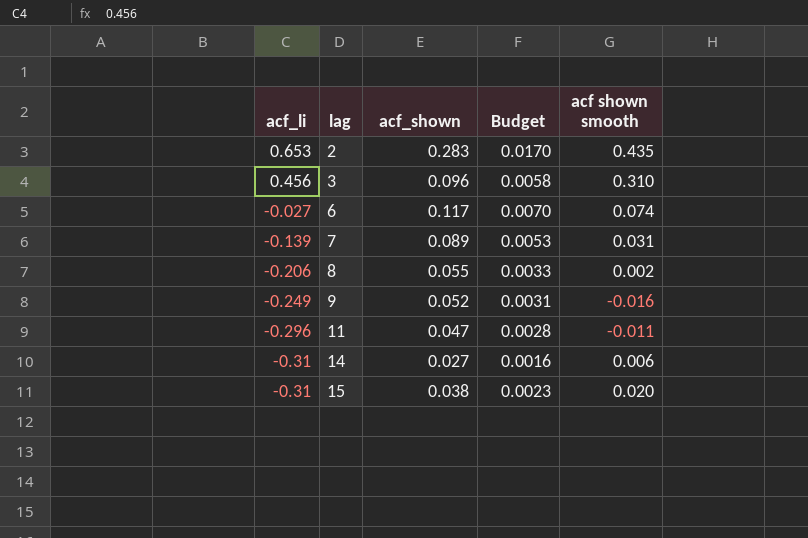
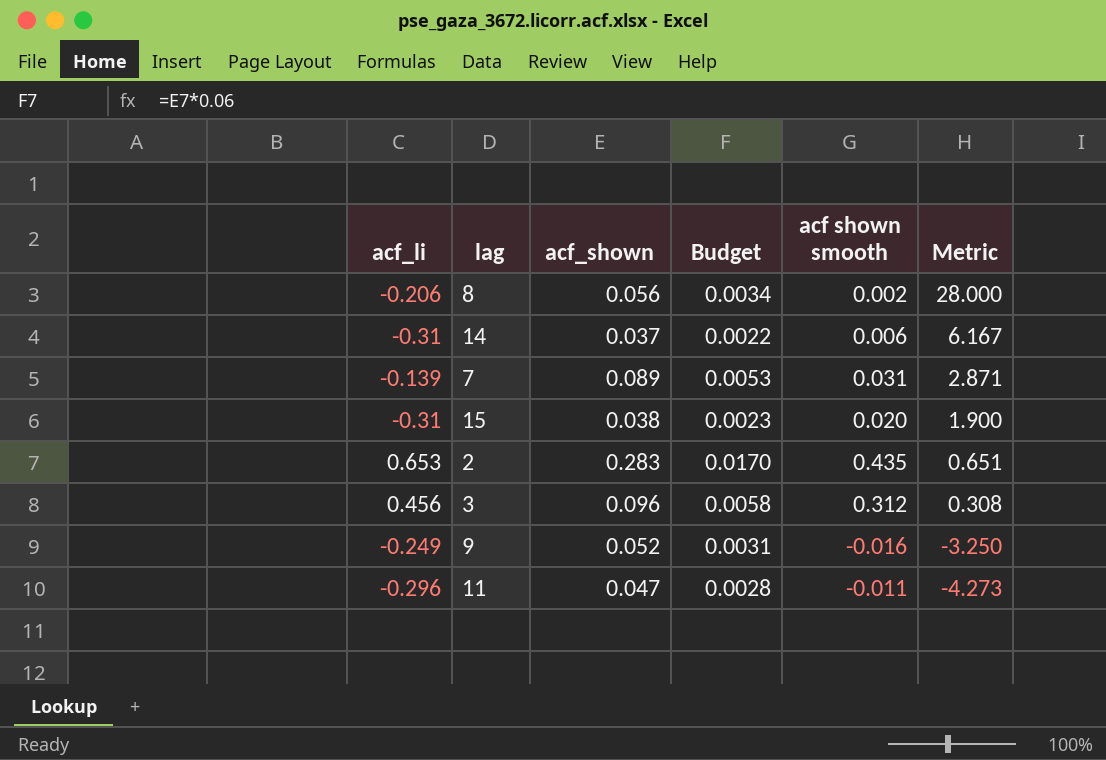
row order: acf_li descending -> Metric descending
column Metric | formula: none -> [acf_shown] / [acf shown smooth]
row 6: -0.027 | 0.117 | 0.0070 | 0.074 -> none
8 | acf_shown: 0.055 -> 0.056
8 | Budget: 0.0033 -> 0.0034
14 | acf_shown: 0.027 -> 0.037
14 | Budget: 0.0016 -> 0.0022
3 | acf shown smooth: 0.310 -> 0.312

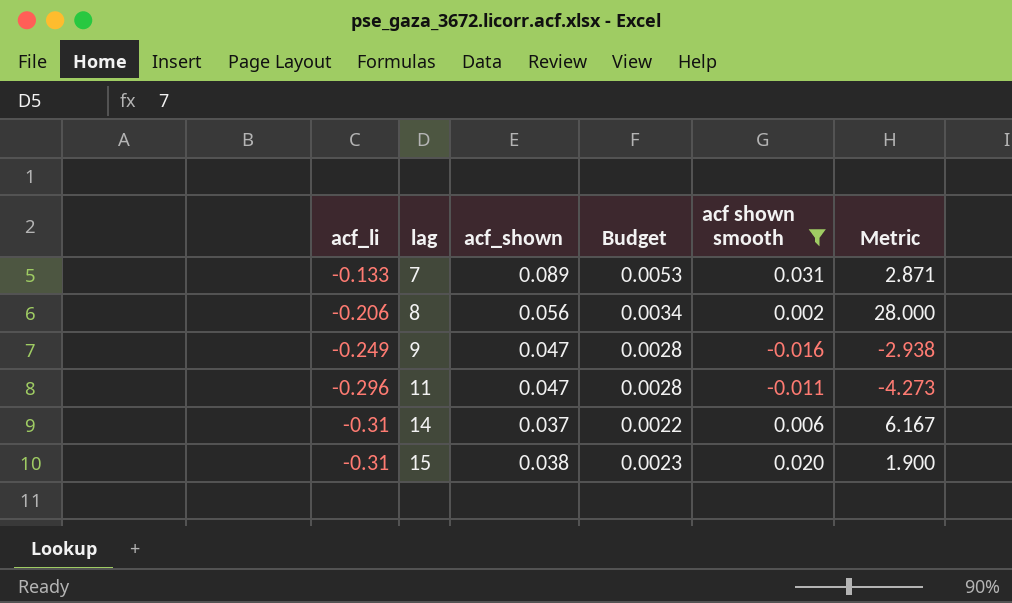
filter: none -> acf shown smooth <= 0.031
row order: Metric descending -> acf_li descending
7 | acf_li: -0.139 -> -0.133
9 | acf_shown: 0.052 -> 0.047
9 | Budget: 0.0031 -> 0.0028
9 | Metric: -3.250 -> -2.938

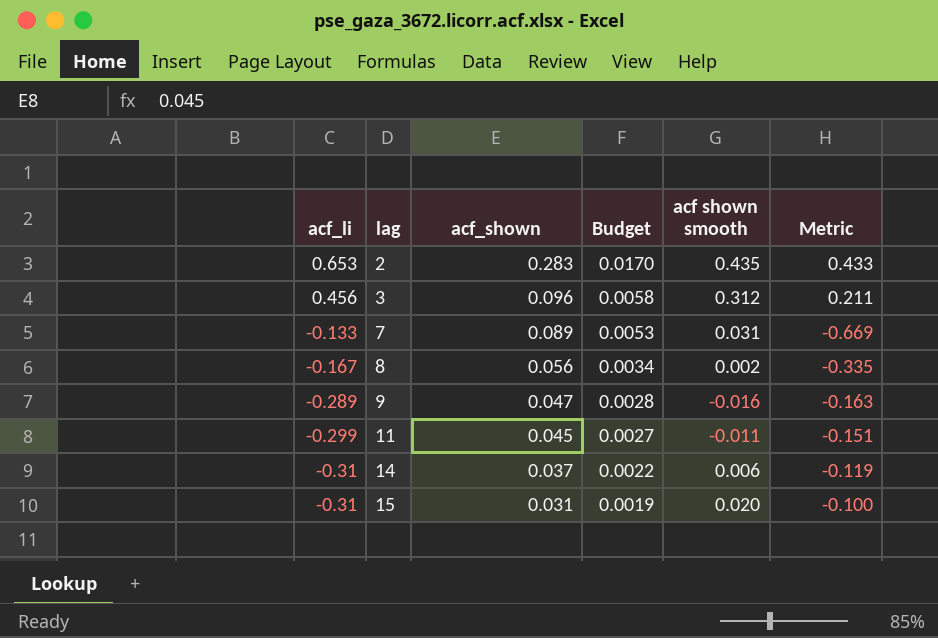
filter: acf shown smooth <= 0.031 -> none
column Metric | formula: [acf_shown] / [acf shown smooth] -> [acf_shown] / [acf_li]
8 | acf_li: -0.206 -> -0.167
9 | acf_li: -0.249 -> -0.289
11 | acf_li: -0.296 -> -0.299
11 | acf_shown: 0.047 -> 0.045
11 | Budget: 0.0028 -> 0.0027
15 | acf_shown: 0.038 -> 0.031
15 | Budget: 0.0023 -> 0.0019

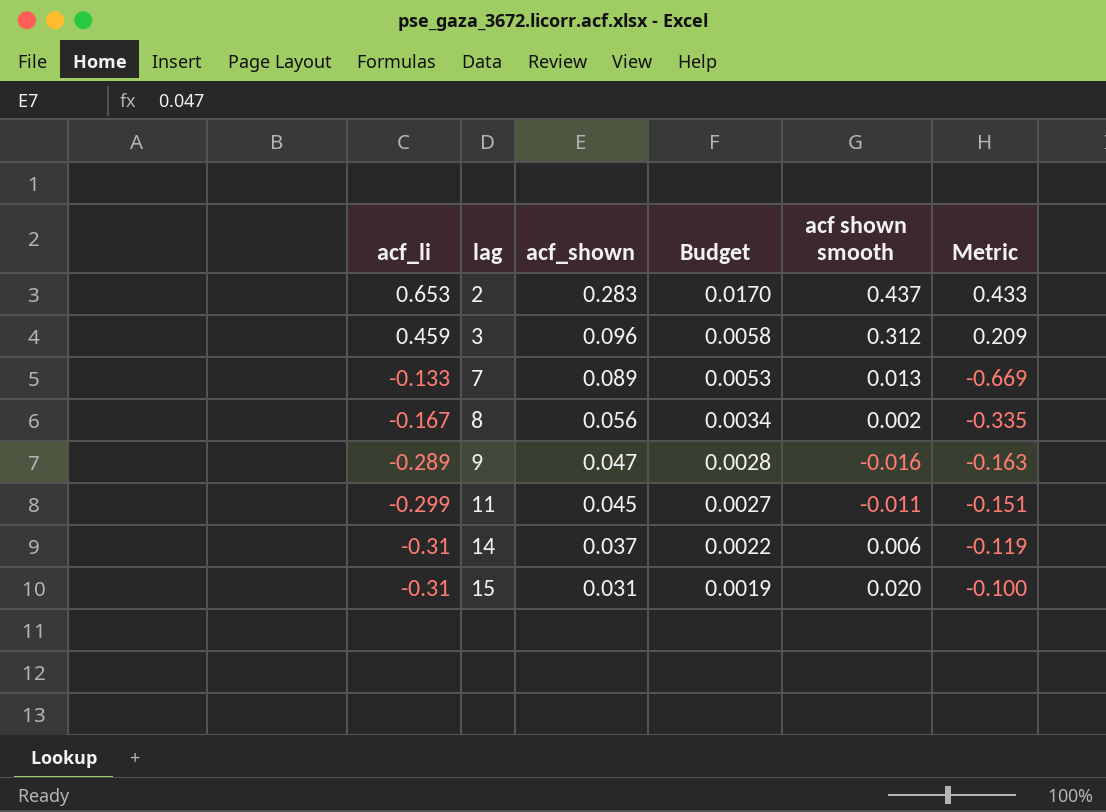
2 | acf shown smooth: 0.435 -> 0.437
3 | acf_li: 0.456 -> 0.459
3 | Metric: 0.211 -> 0.209
7 | acf shown smooth: 0.031 -> 0.013

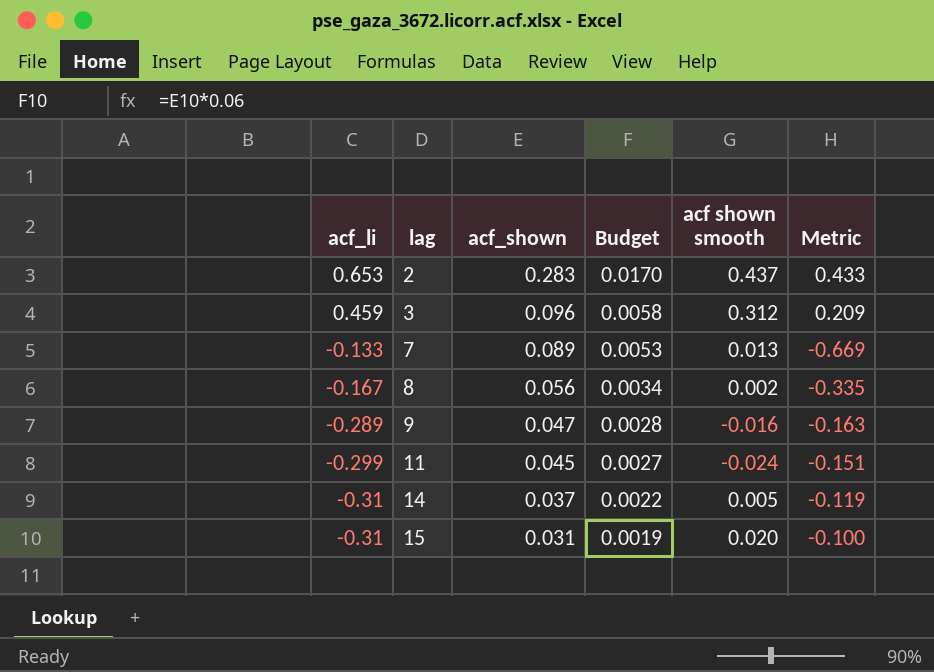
11 | acf shown smooth: -0.011 -> -0.024
14 | acf shown smooth: 0.006 -> 0.005

